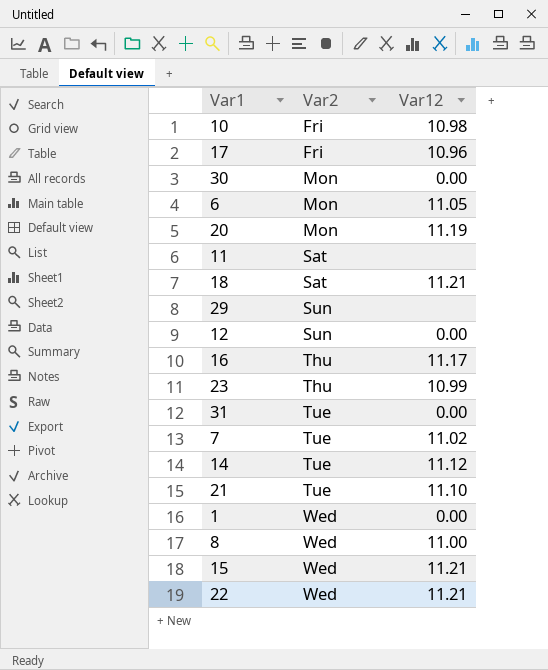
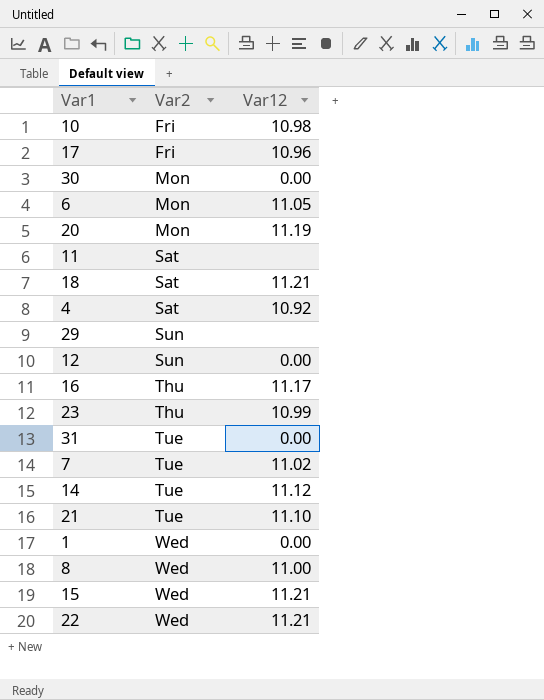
row 4: none -> Sat | 10.92

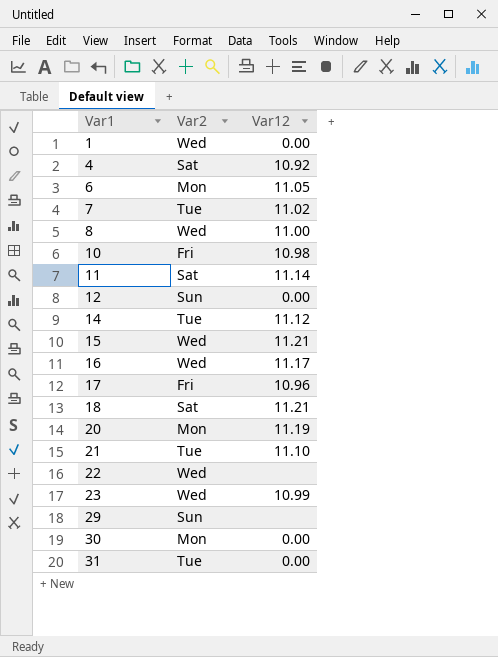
row order: Var2 ascending -> Var1 ascending
11 | Var12: none -> 11.14
16 | Var2: Thu -> Wed
22 | Var12: 11.21 -> none
23 | Var2: Thu -> Wed

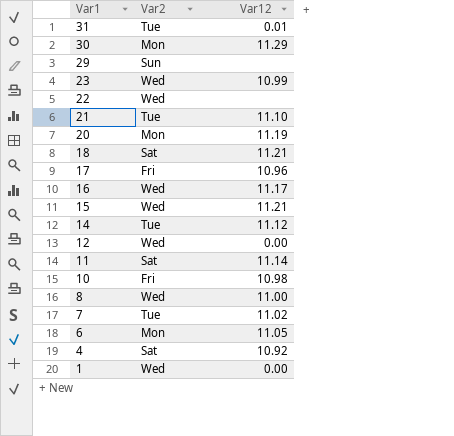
row order: Var1 ascending -> Var1 descending
31 | Var12: 0.00 -> 0.01
30 | Var12: 0.00 -> 11.29
12 | Var2: Sun -> Wed

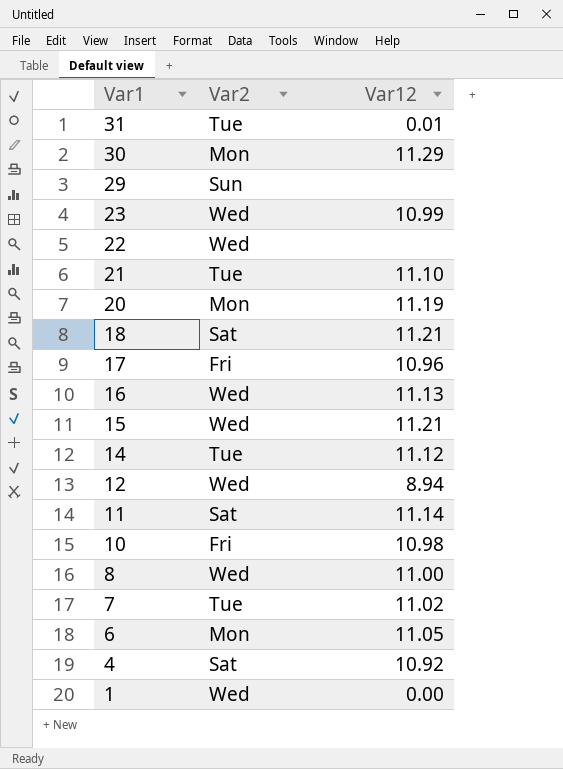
16 | Var12: 11.17 -> 11.13
12 | Var12: 0.00 -> 8.94

